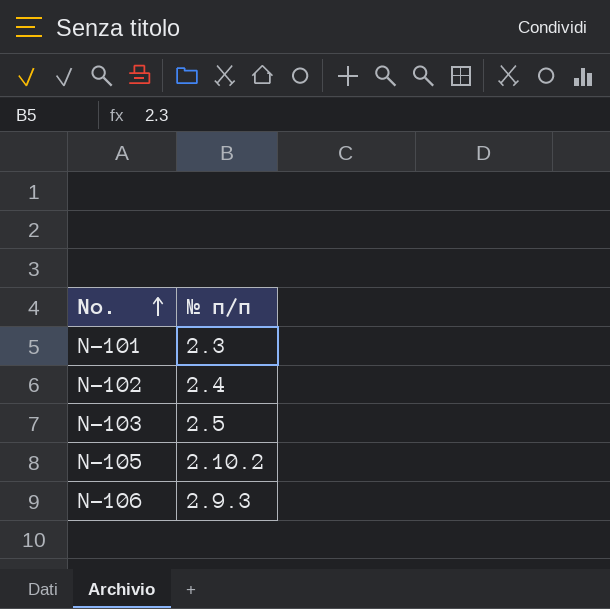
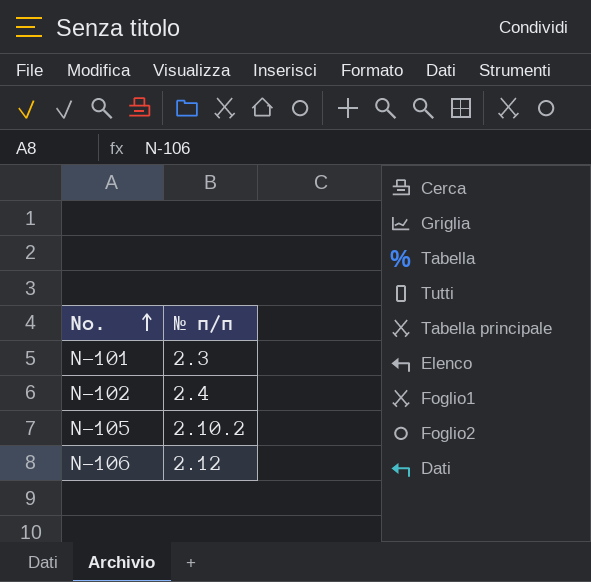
row N-103: 2.5 -> none
N-106 | № п/п: 2.9.3 -> 2.12

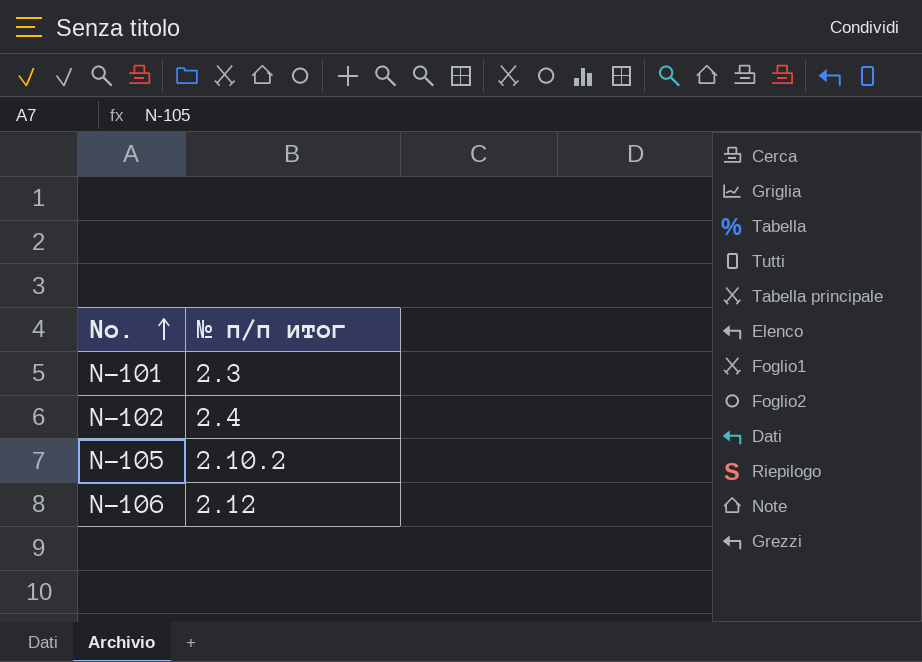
column name: № п/п -> № п/п итог

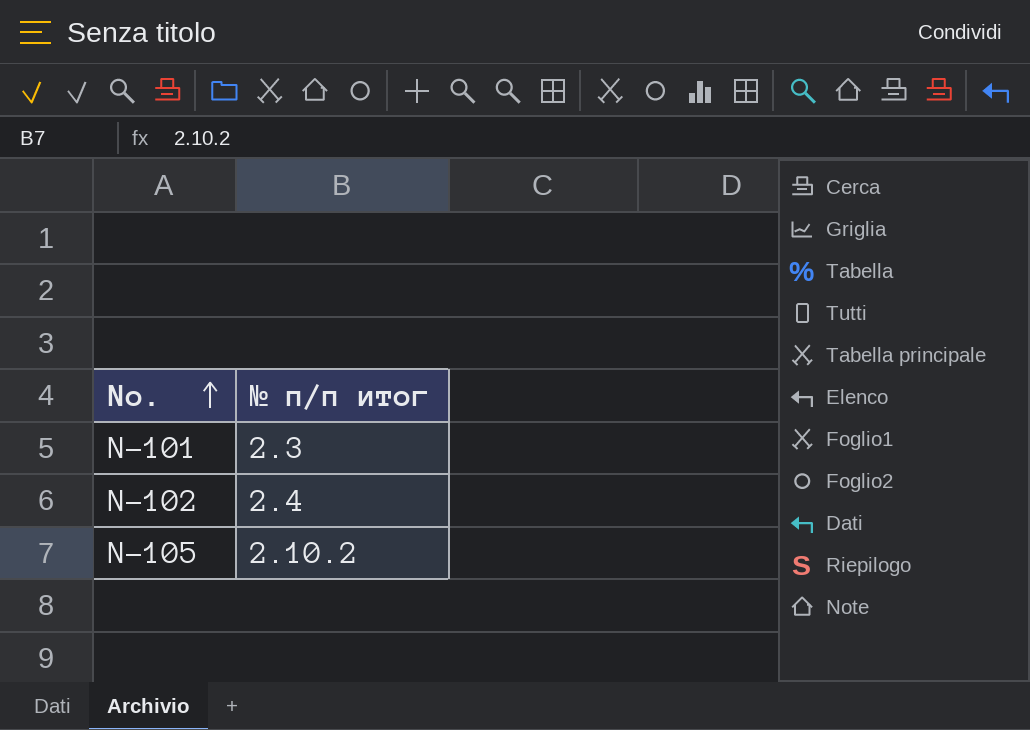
row N-106: 2.12 -> none

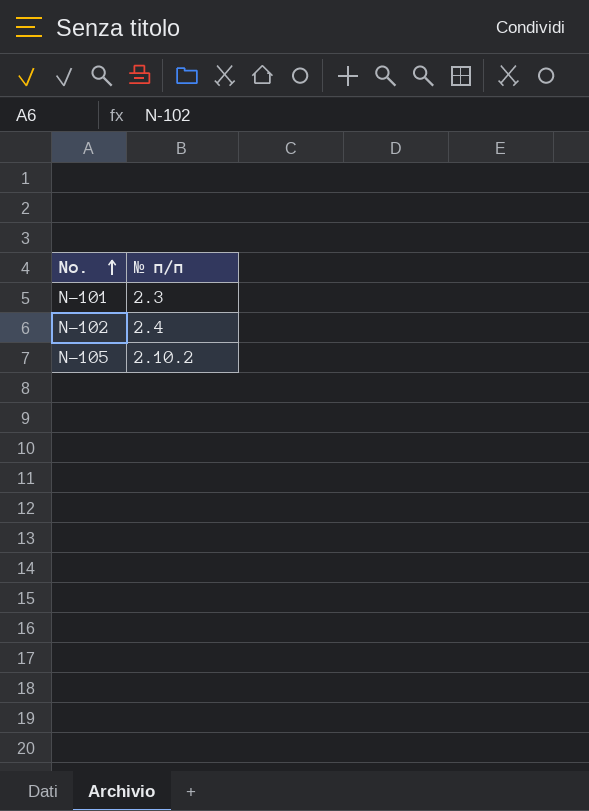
column name: № п/п итог -> № п/п

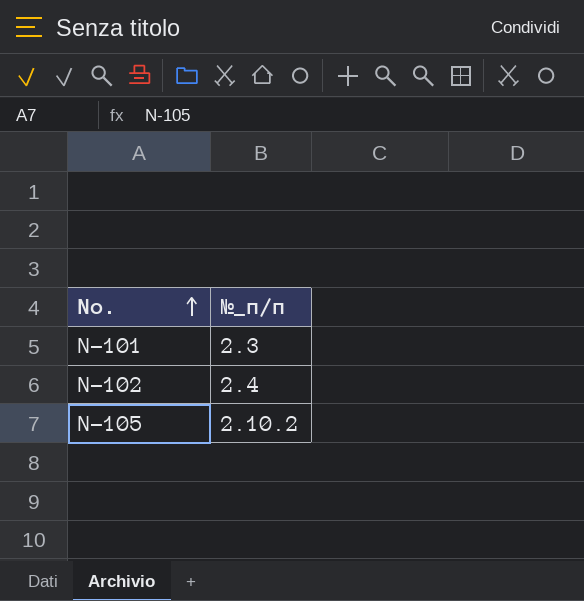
column name: № п/п -> №_п/п

